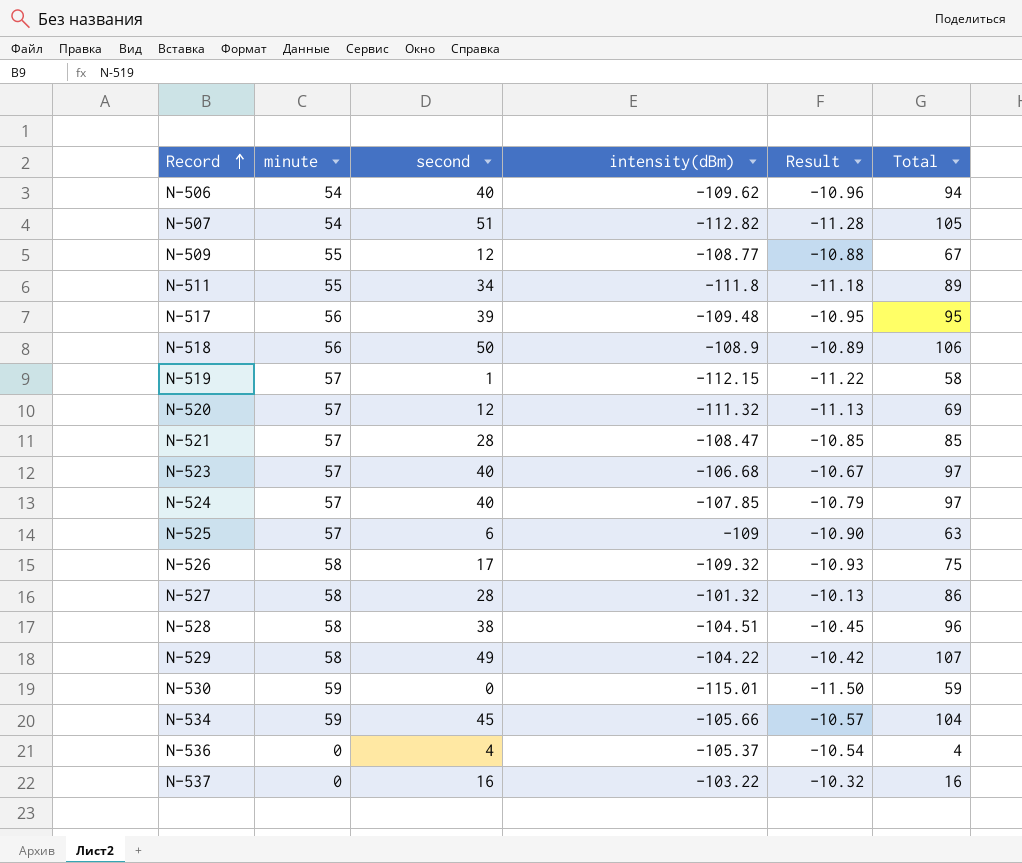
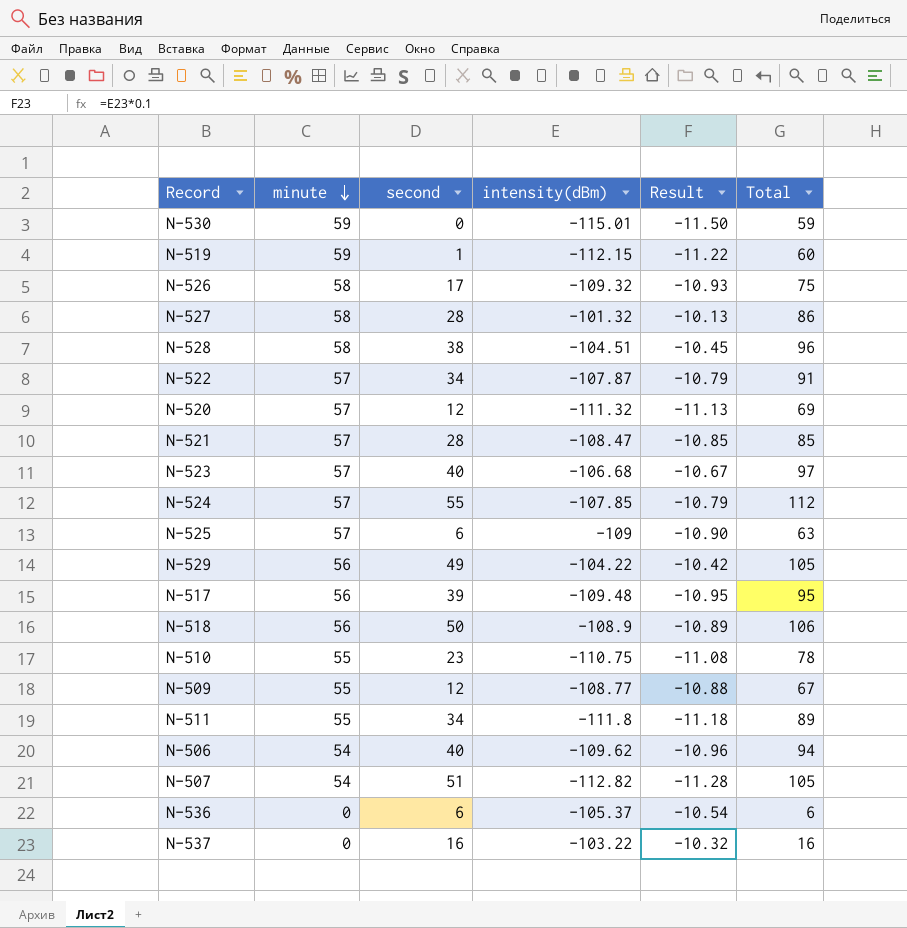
row order: Record ascending -> minute descending
row N-534: 59 | 45 | -105.66 | -10.57 | 104 -> none
N-519 | minute: 57 -> 59
N-519 | Total: 58 -> 60
row N-522: none -> 57 | 34 | -107.87 | -10.79 | 91
N-524 | second: 40 -> 55
N-524 | Total: 97 -> 112
N-529 | minute: 58 -> 56
N-529 | Total: 107 -> 105
row N-510: none -> 55 | 23 | -110.75 | -11.08 | 78
N-536 | second: 4 -> 6
N-536 | Total: 4 -> 6

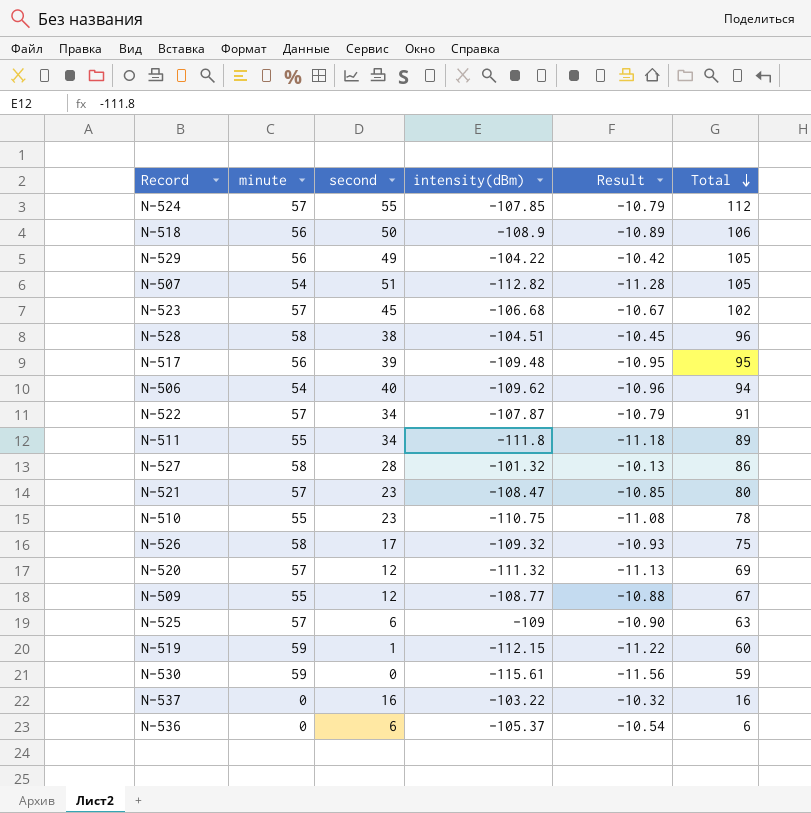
row order: minute descending -> Total descending
N-523 | second: 40 -> 45
N-523 | Total: 97 -> 102
N-521 | second: 28 -> 23
N-521 | Total: 85 -> 80
N-530 | intensity(dBm): -115.01 -> -115.61
N-530 | Result: -11.50 -> -11.56

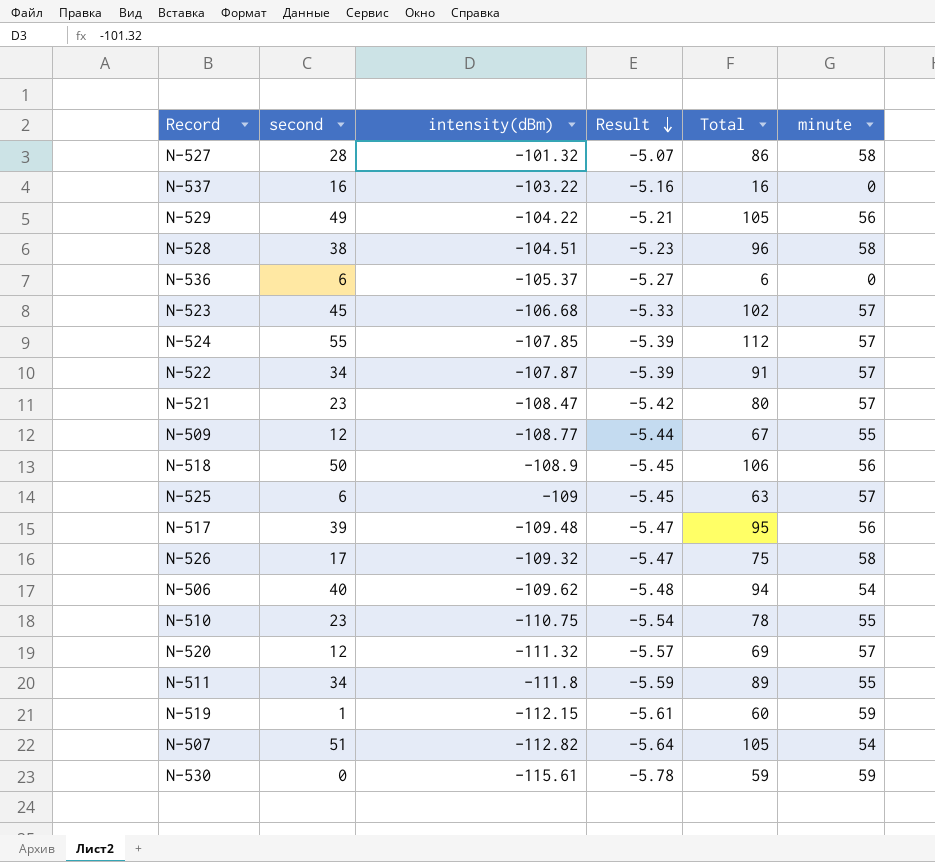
row order: Total descending -> Result descending
column Result | formula: [intensity(dBm)] * 0.1 -> [intensity(dBm)] * 0.05
column minute | position: 2 -> 6

